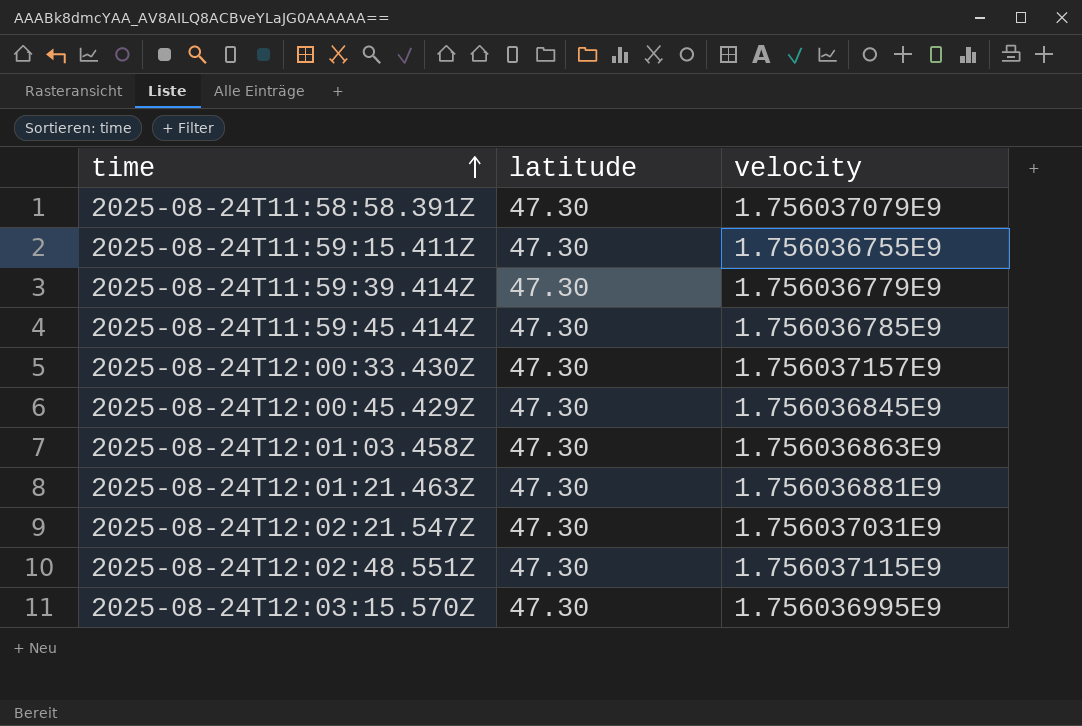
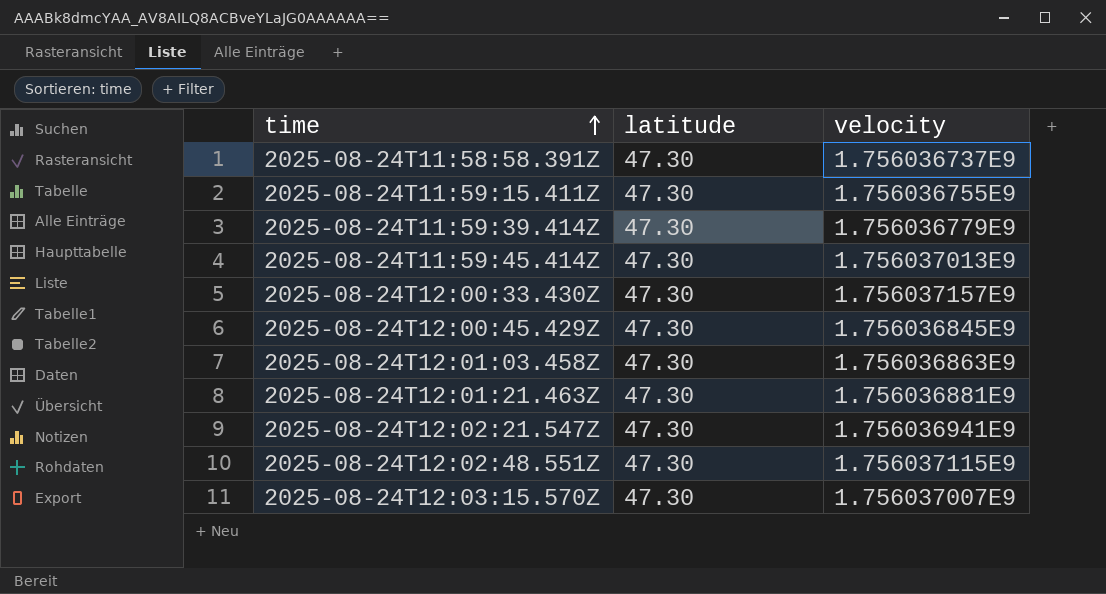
2025-08-24T11:58:58.391Z | velocity: 1.756037079E9 -> 1.756036737E9
2025-08-24T11:59:45.414Z | velocity: 1.756036785E9 -> 1.756037013E9
2025-08-24T12:02:21.547Z | velocity: 1.756037031E9 -> 1.756036941E9
2025-08-24T12:03:15.570Z | velocity: 1.756036995E9 -> 1.756037007E9

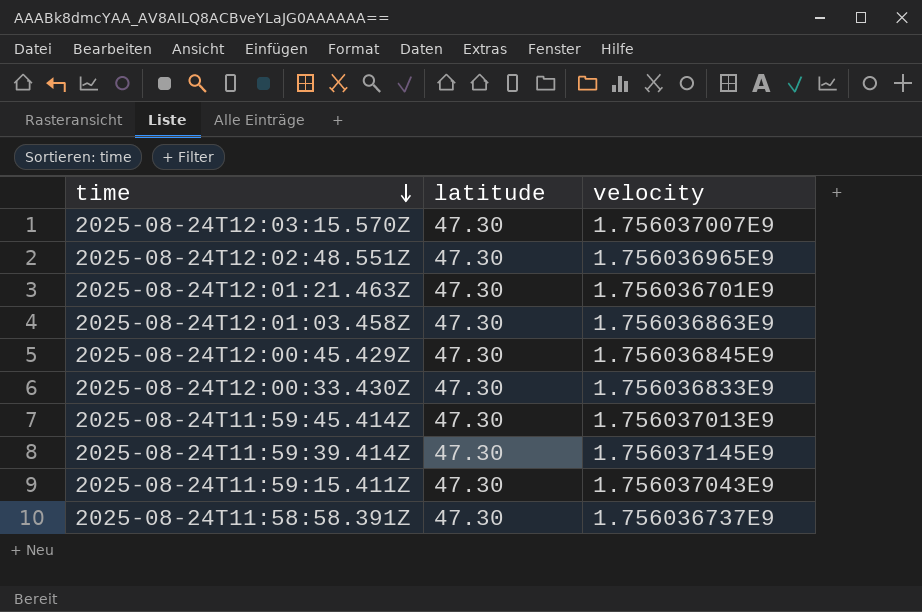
row order: time ascending -> time descending
row 2025-08-24T12:02:21.547Z: 47.30 | 1.756036941E9 -> none
2025-08-24T12:02:48.551Z | velocity: 1.756037115E9 -> 1.756036965E9
2025-08-24T12:01:21.463Z | velocity: 1.756036881E9 -> 1.756036701E9
2025-08-24T12:00:33.430Z | velocity: 1.756037157E9 -> 1.756036833E9
2025-08-24T11:59:39.414Z | velocity: 1.756036779E9 -> 1.756037145E9
2025-08-24T11:59:15.411Z | velocity: 1.756036755E9 -> 1.756037043E9

